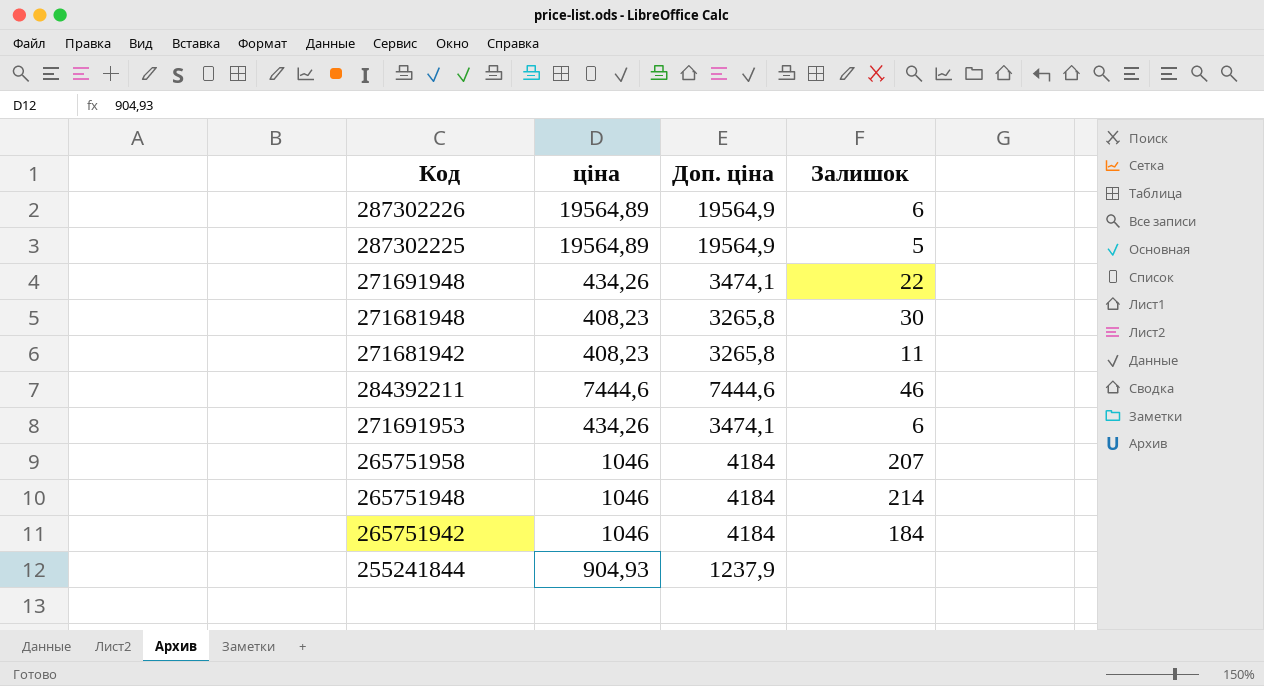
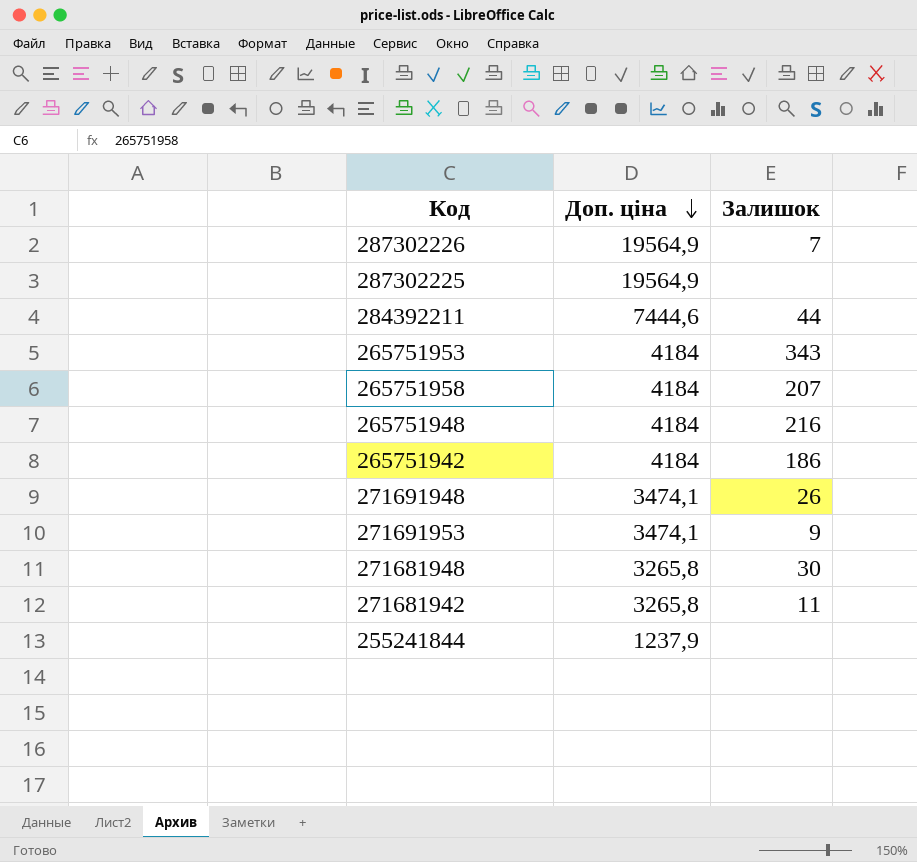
row order: none -> Доп. ціна descending
column ціна | position: 2 -> none
287302226 | Залишок: 6 -> 7
287302225 | Залишок: 5 -> none
284392211 | Залишок: 46 -> 44
row 265751953: none -> 4184 | 343
265751948 | Залишок: 214 -> 216
265751942 | Залишок: 184 -> 186
271691948 | Залишок: 22 -> 26
271691953 | Залишок: 6 -> 9

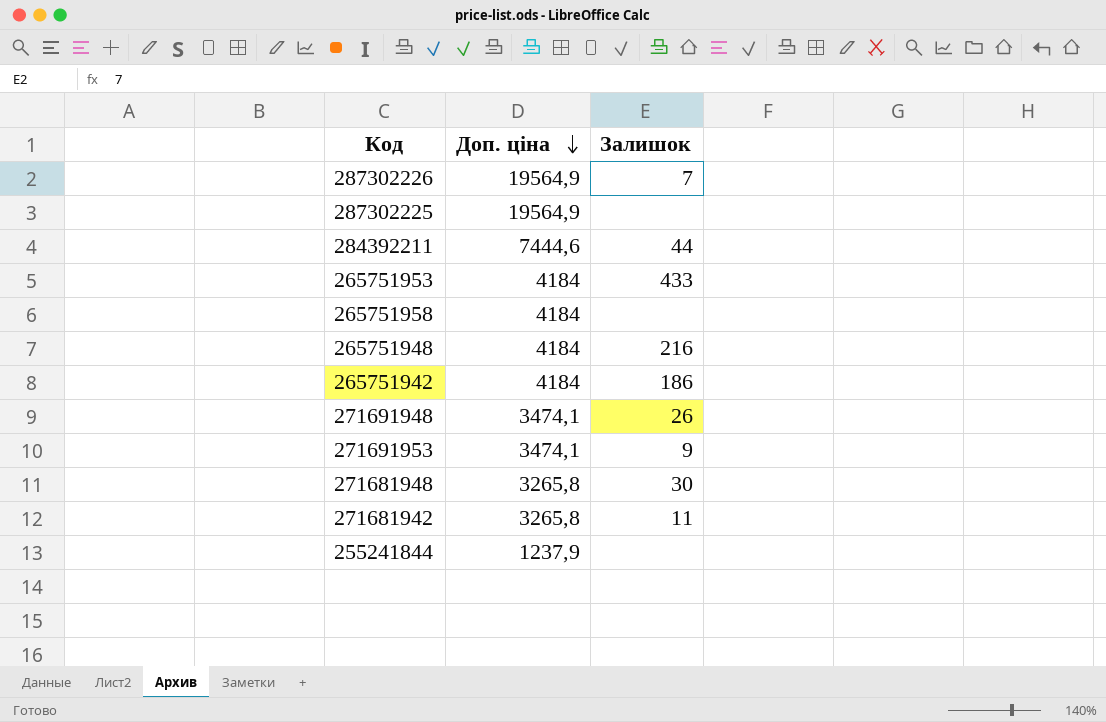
265751953 | Залишок: 343 -> 433
265751958 | Залишок: 207 -> none

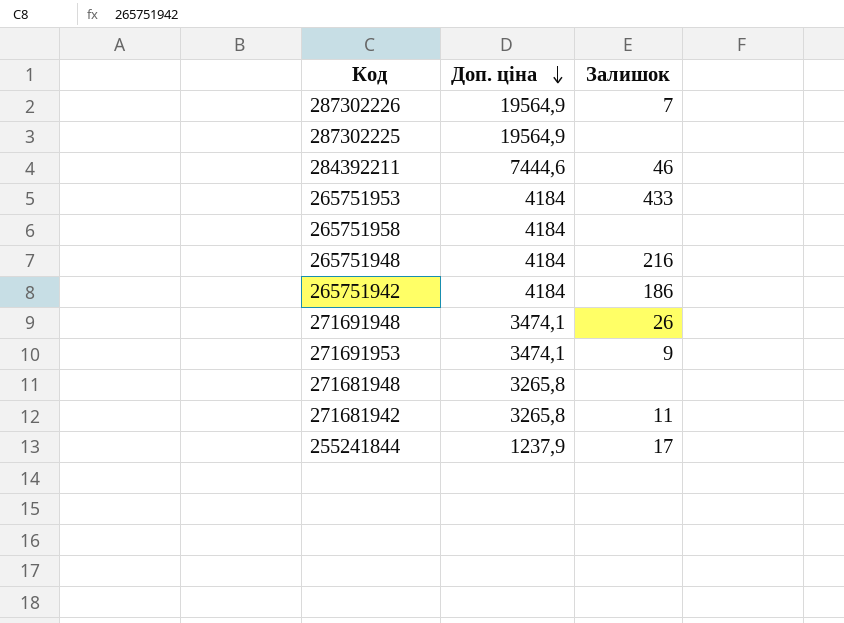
284392211 | Залишок: 44 -> 46
271681948 | Залишок: 30 -> none
255241844 | Залишок: none -> 17

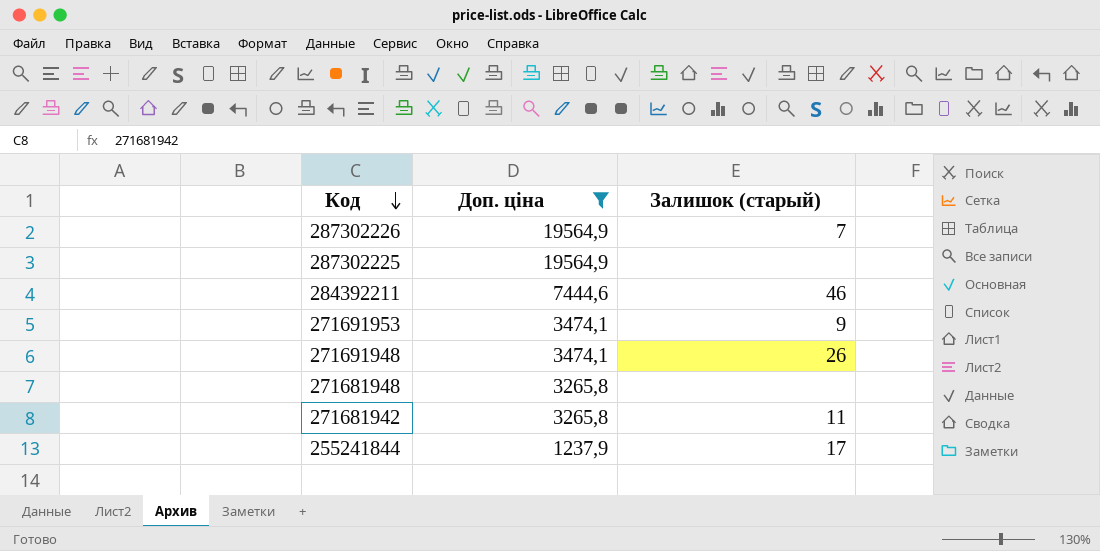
filter: none -> Доп. ціна != 4184
row order: Доп. ціна descending -> Код descending
column name: Залишок -> Залишок (старый)

